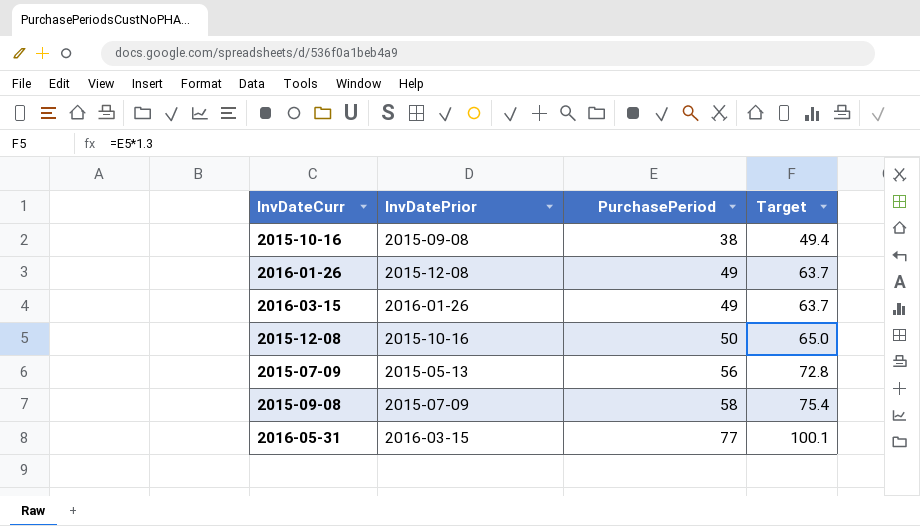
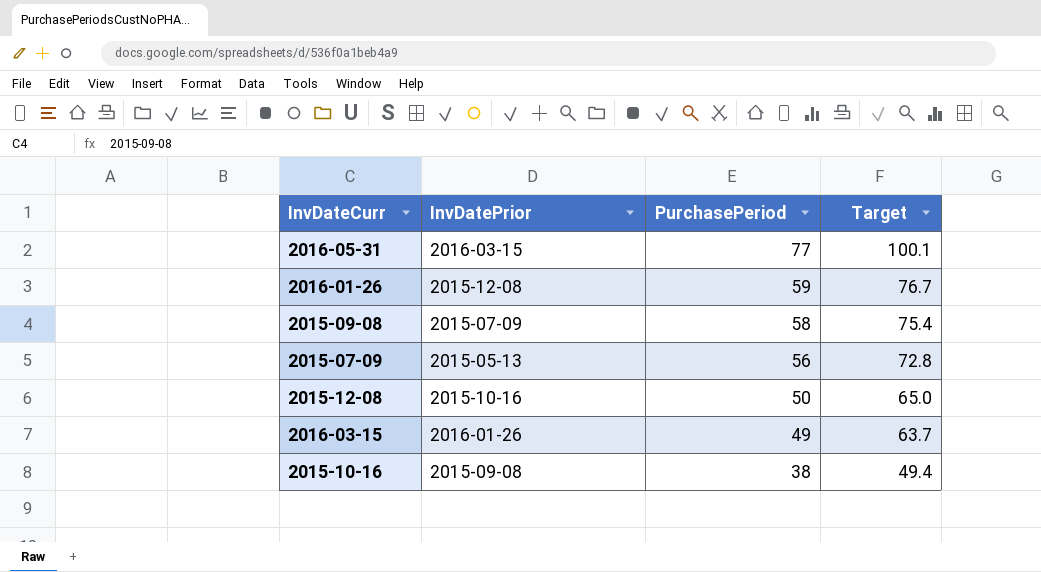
row order: PurchasePeriod ascending -> PurchasePeriod descending
2016-01-26 | PurchasePeriod: 49 -> 59
2016-01-26 | Target: 63.7 -> 76.7

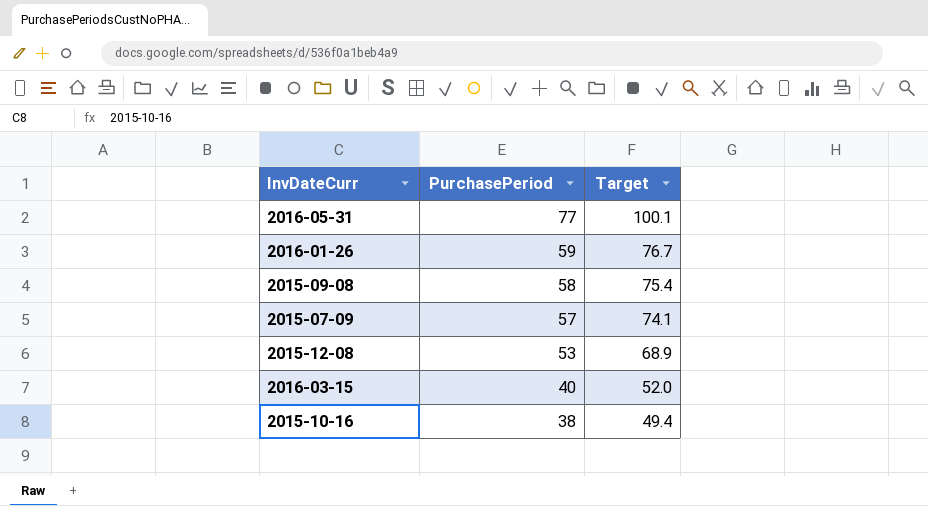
column InvDatePrior | position: 2 -> none
2015-07-09 | PurchasePeriod: 56 -> 57
2015-07-09 | Target: 72.8 -> 74.1
2015-12-08 | PurchasePeriod: 50 -> 53
2015-12-08 | Target: 65.0 -> 68.9
2016-03-15 | PurchasePeriod: 49 -> 40
2016-03-15 | Target: 63.7 -> 52.0

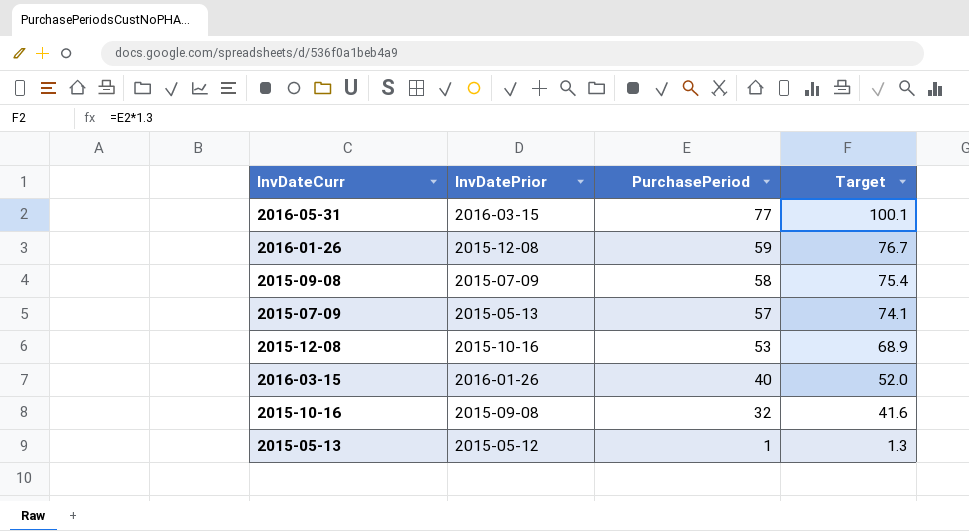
column InvDatePrior | position: none -> 2
2015-10-16 | PurchasePeriod: 38 -> 32
2015-10-16 | Target: 49.4 -> 41.6
row 2015-05-13: none -> 2015-05-12 | 1 | 1.3

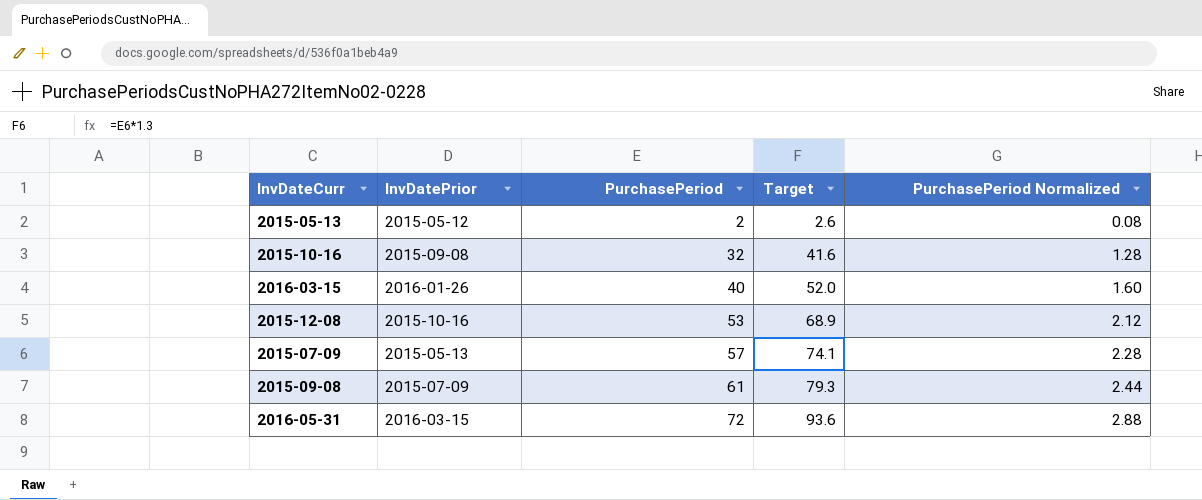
row order: PurchasePeriod descending -> PurchasePeriod ascending
column PurchasePeriod Normalized | formula: none -> [PurchasePeriod] * 0.04
row 2016-01-26: 2015-12-08 | 59 | 76.7 -> none
2015-05-13 | PurchasePeriod: 1 -> 2
2015-05-13 | Target: 1.3 -> 2.6
2015-09-08 | PurchasePeriod: 58 -> 61
2015-09-08 | Target: 75.4 -> 79.3
2016-05-31 | PurchasePeriod: 77 -> 72
2016-05-31 | Target: 100.1 -> 93.6

